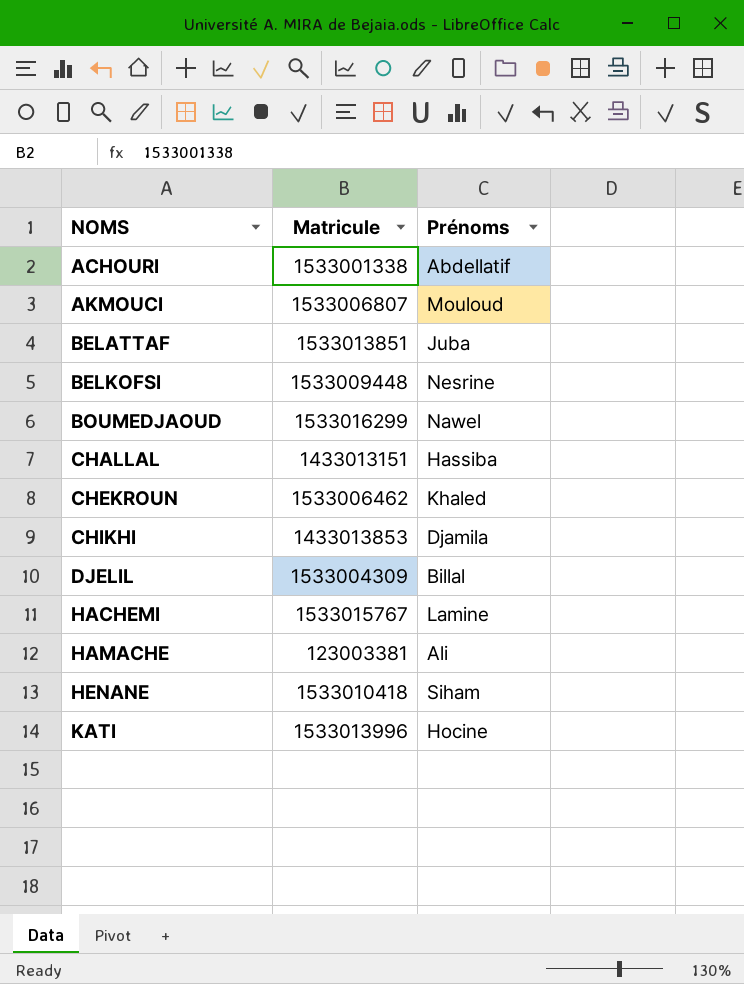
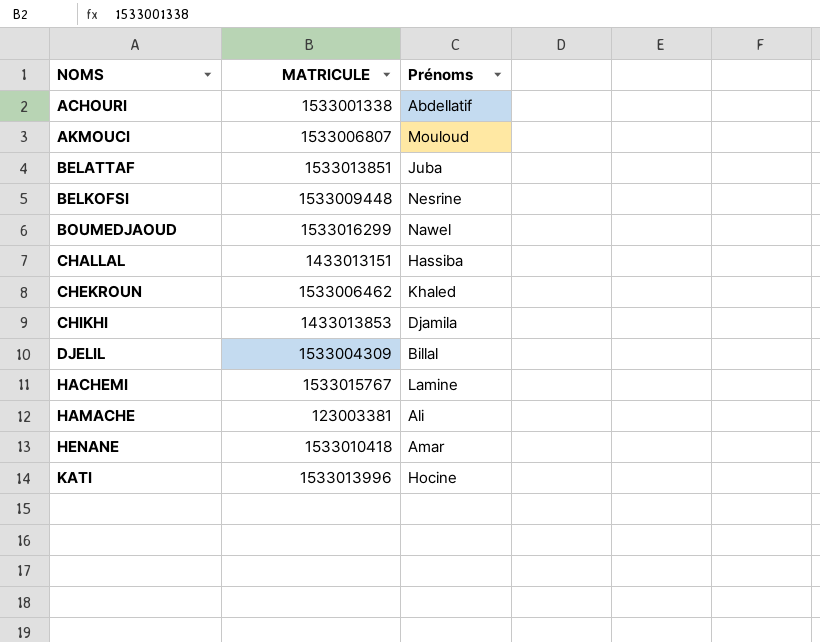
column name: Matricule -> MATRICULE
HENANE | Prénoms: Siham -> Amar

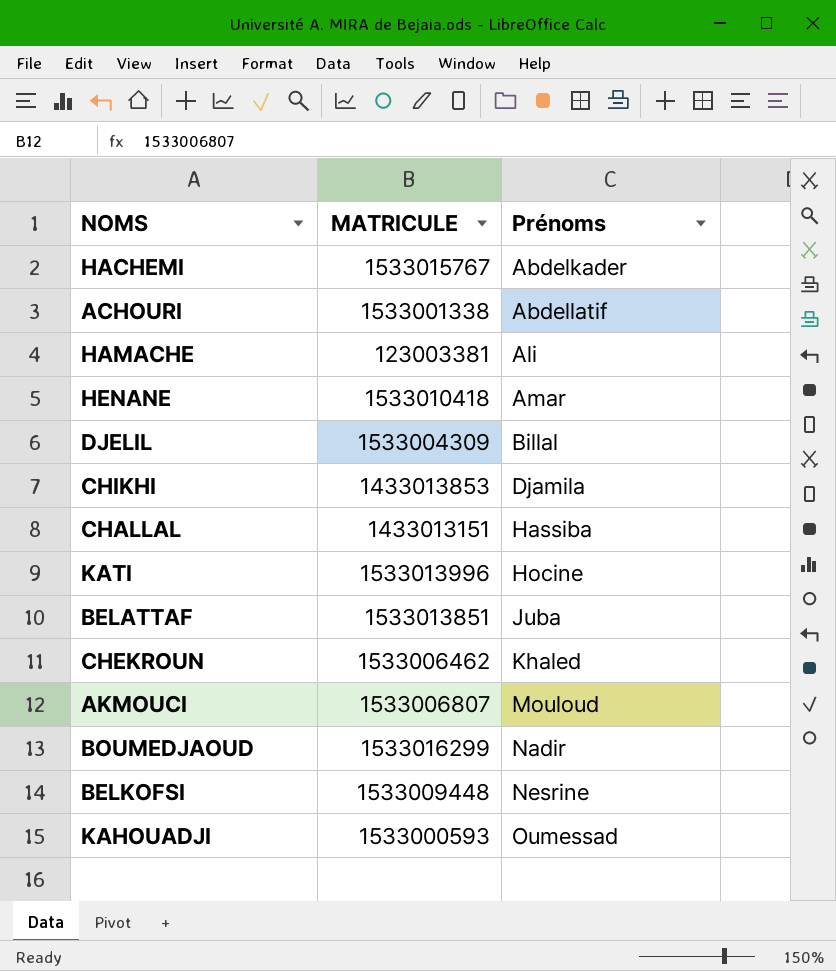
row order: NOMS ascending -> Prénoms ascending
HACHEMI | Prénoms: Lamine -> Abdelkader
BOUMEDJAOUD | Prénoms: Nawel -> Nadir
row KAHOUADJI: none -> 1533000593 | Oumessad

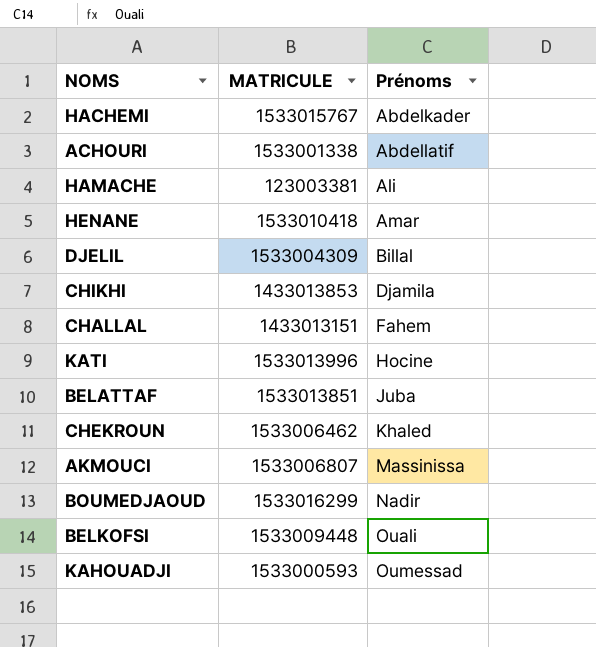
CHALLAL | Prénoms: Hassiba -> Fahem
AKMOUCI | Prénoms: Mouloud -> Massinissa
BELKOFSI | Prénoms: Nesrine -> Ouali

